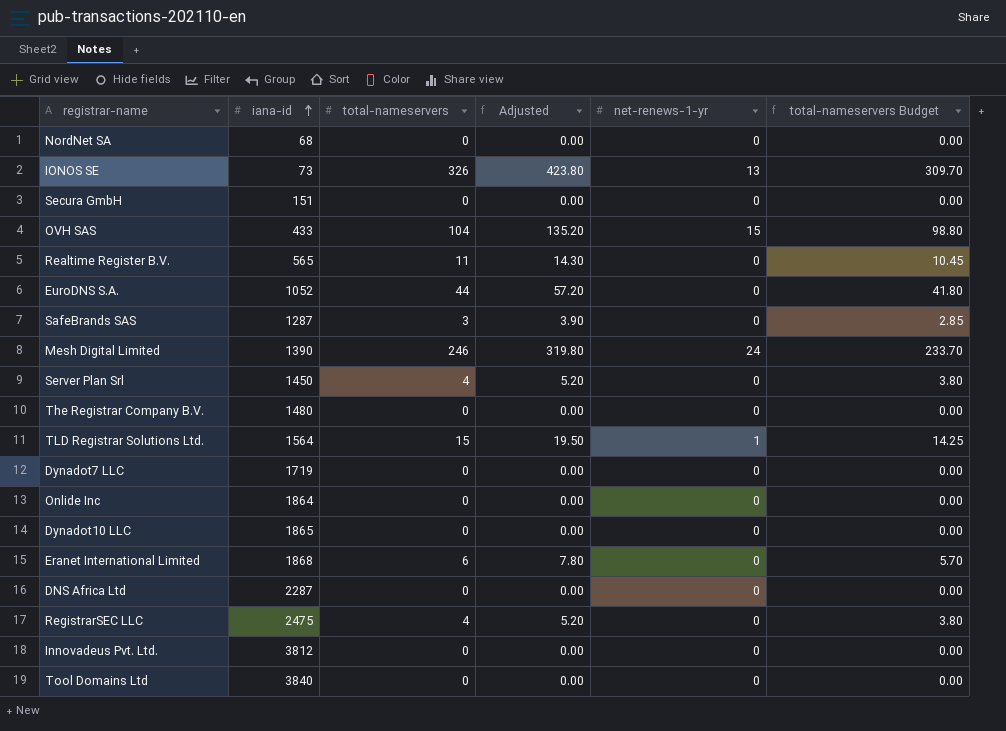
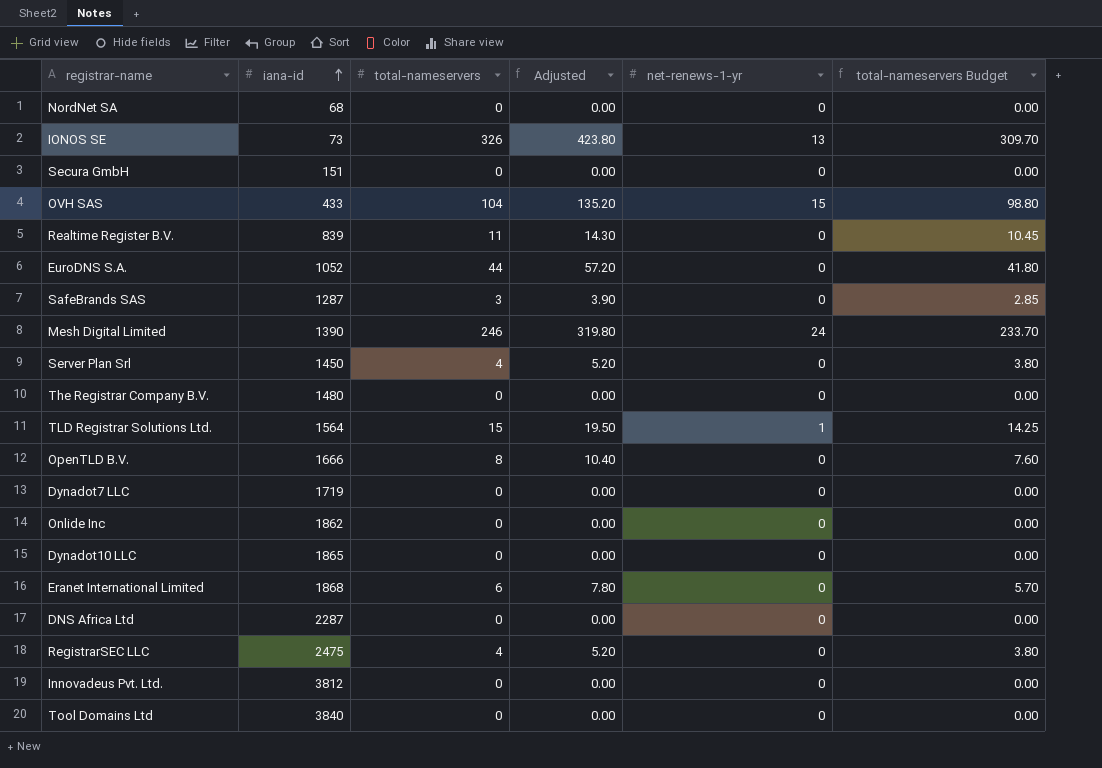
Realtime Register B.V. | iana-id: 565 -> 839
row OpenTLD B.V.: none -> 1666 | 8 | 10.40 | 0 | 7.60
Onlide Inc | iana-id: 1864 -> 1862

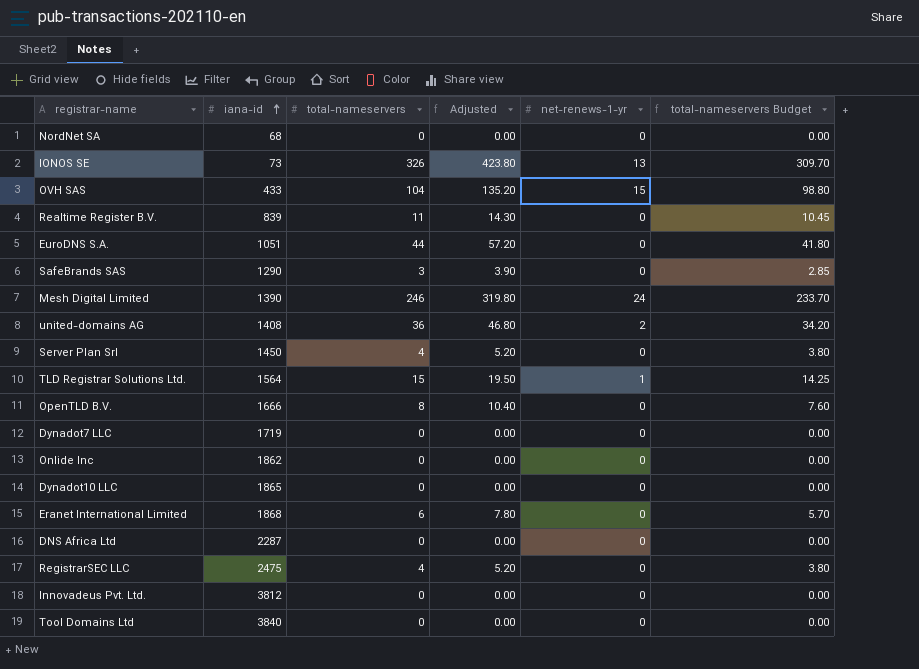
row Secura GmbH: 151 | 0 | 0.00 | 0 | 0.00 -> none
row The Registrar Company B.V.: 1480 | 0 | 0.00 | 0 | 0.00 -> none
EuroDNS S.A. | iana-id: 1052 -> 1051
SafeBrands SAS | iana-id: 1287 -> 1290
row united-domains AG: none -> 1408 | 36 | 46.80 | 2 | 34.20

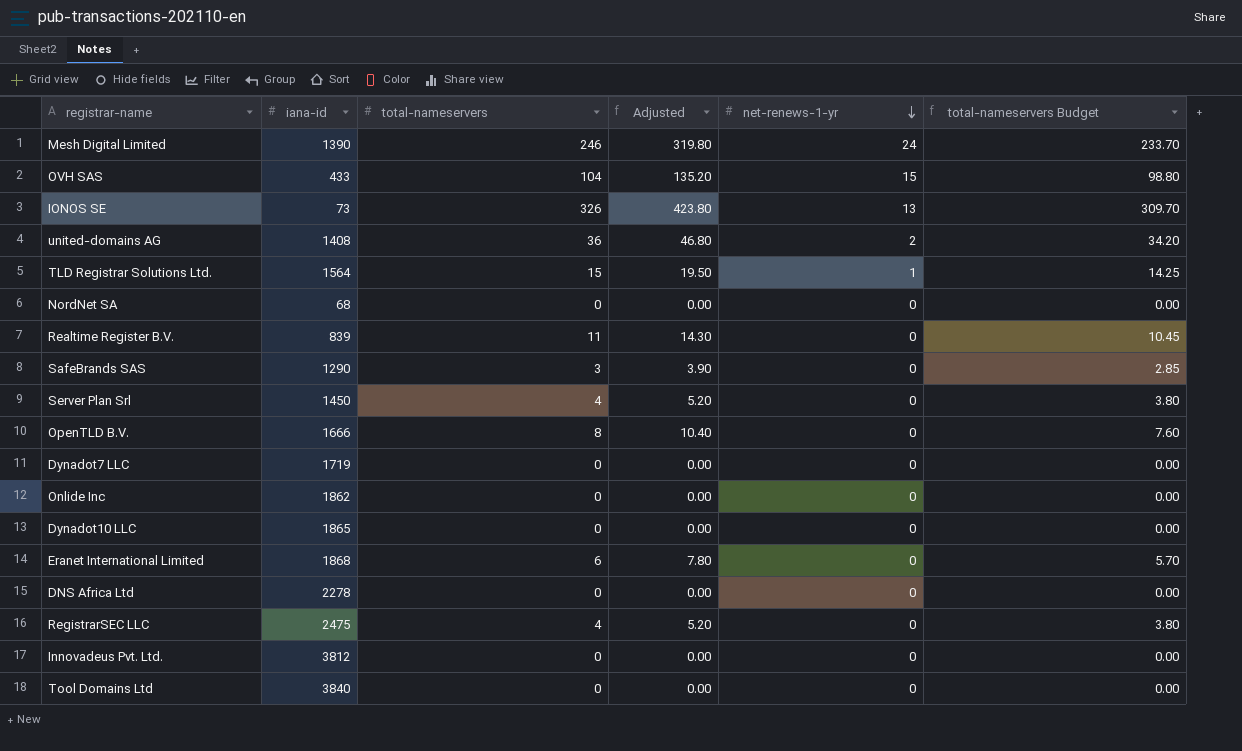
row order: iana-id ascending -> net-renews-1-yr descending
row EuroDNS S.A.: 1051 | 44 | 57.20 | 0 | 41.80 -> none
DNS Africa Ltd | iana-id: 2287 -> 2278

